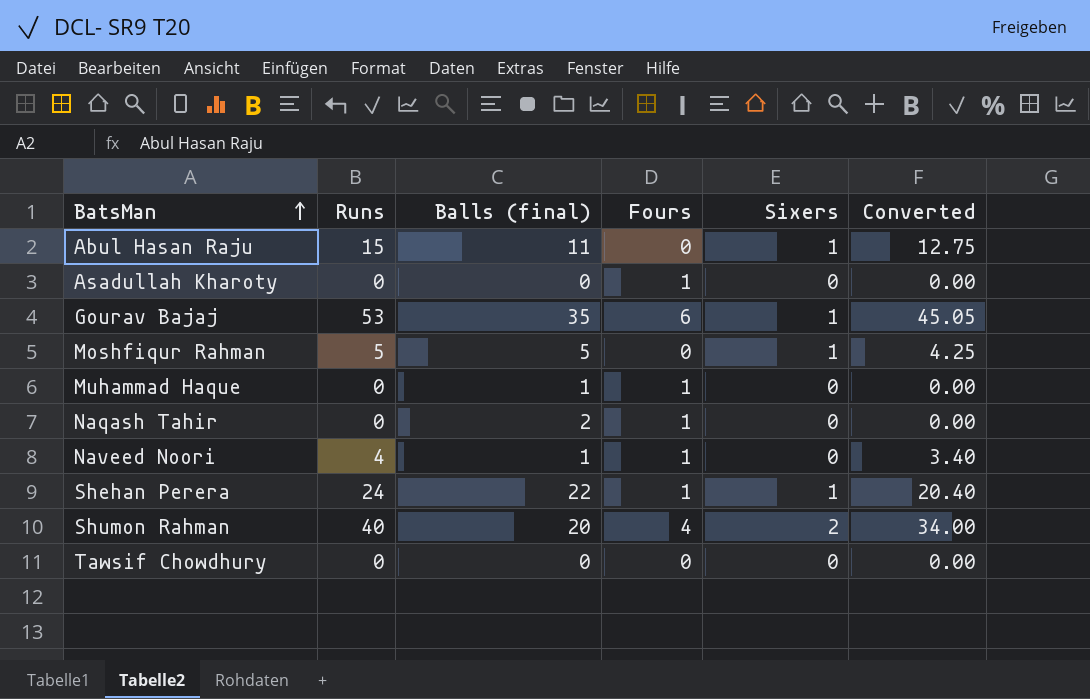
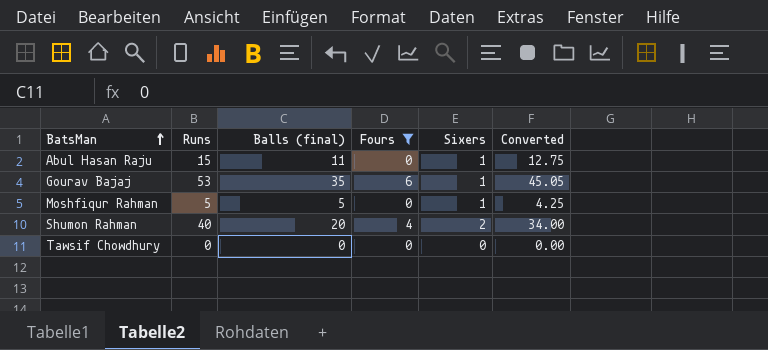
filter: none -> Fours != 1

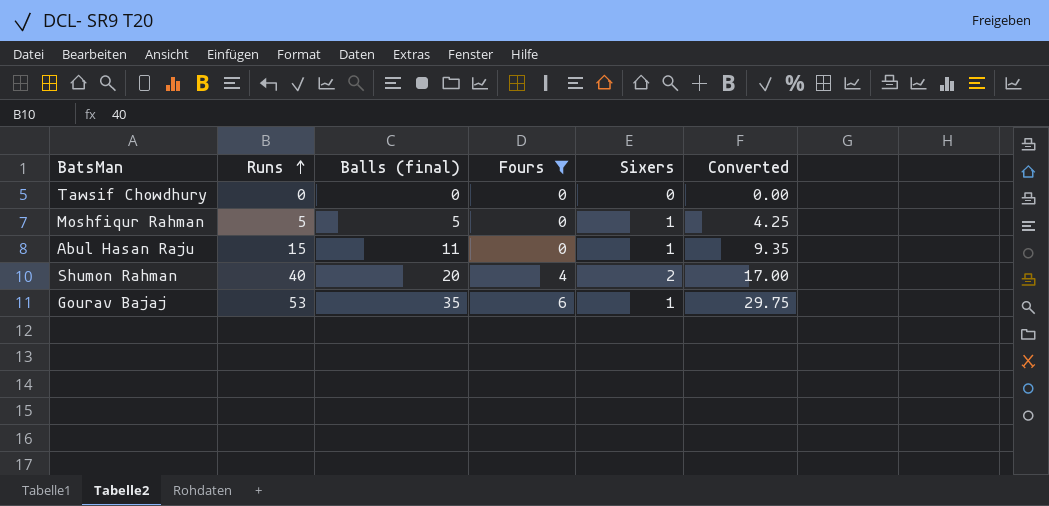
row order: BatsMan ascending -> Runs ascending
column Converted | formula: [Runs] * 0.85 -> [Balls (final)] * 0.85

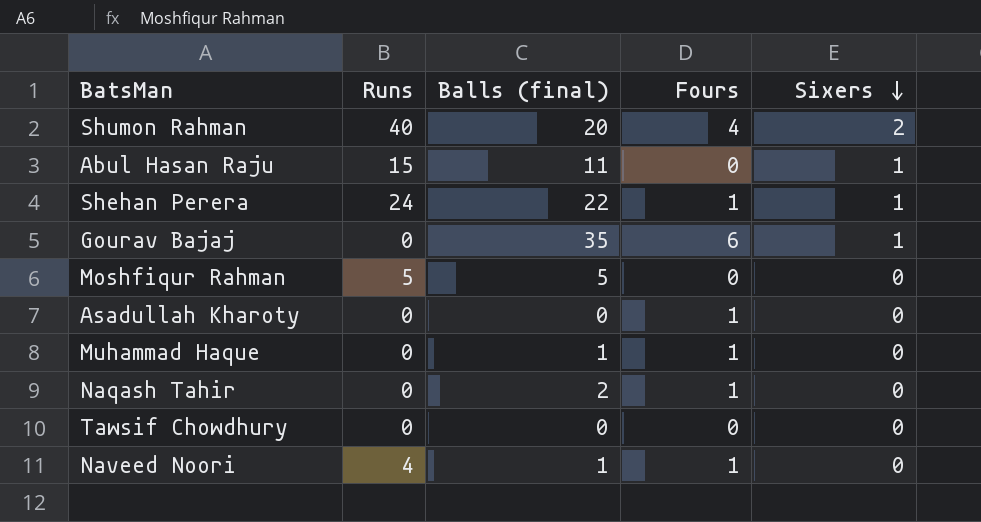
filter: Fours != 1 -> none
row order: Runs ascending -> Sixers descending
column Converted | formula: [Balls (final)] * 0.85 -> none
Gourav Bajaj | Runs: 53 -> 0
Moshfiqur Rahman | Sixers: 1 -> 0

